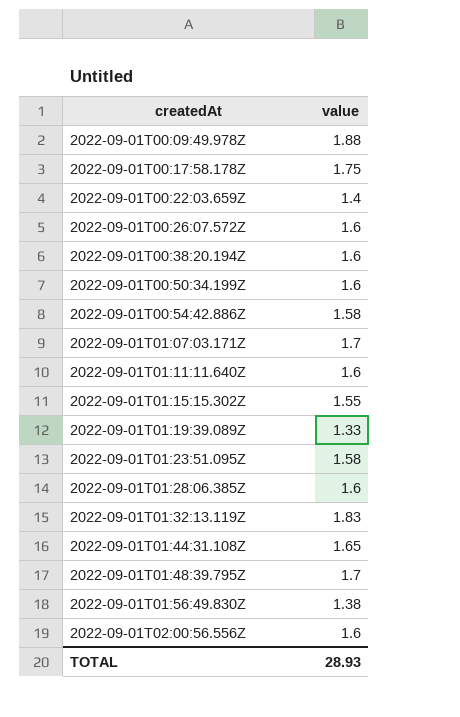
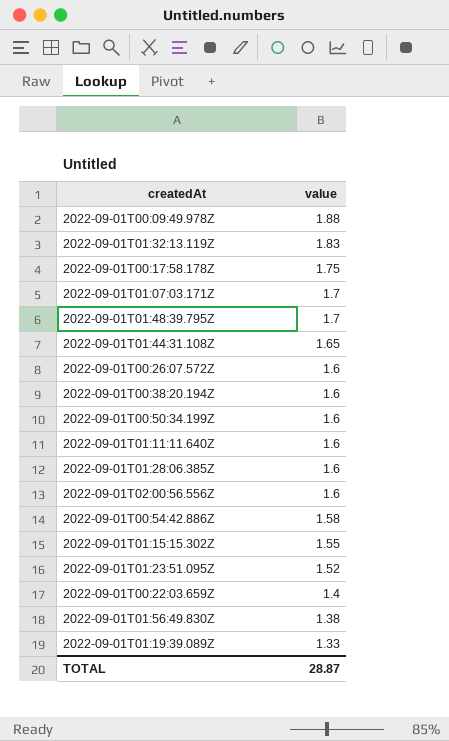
row order: createdAt ascending -> value descending
2022-09-01T01:23:51.095Z | value: 1.58 -> 1.52
TOTAL | value: 28.93 -> 28.87

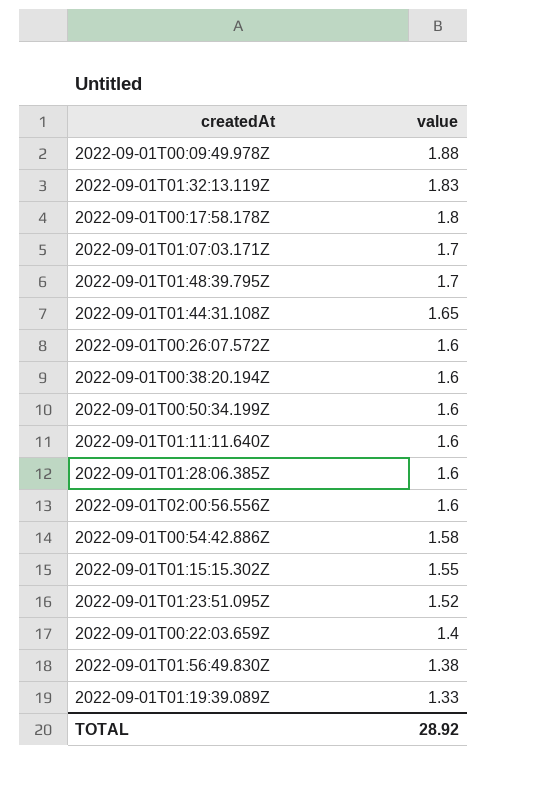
2022-09-01T00:17:58.178Z | value: 1.75 -> 1.8
TOTAL | value: 28.87 -> 28.92

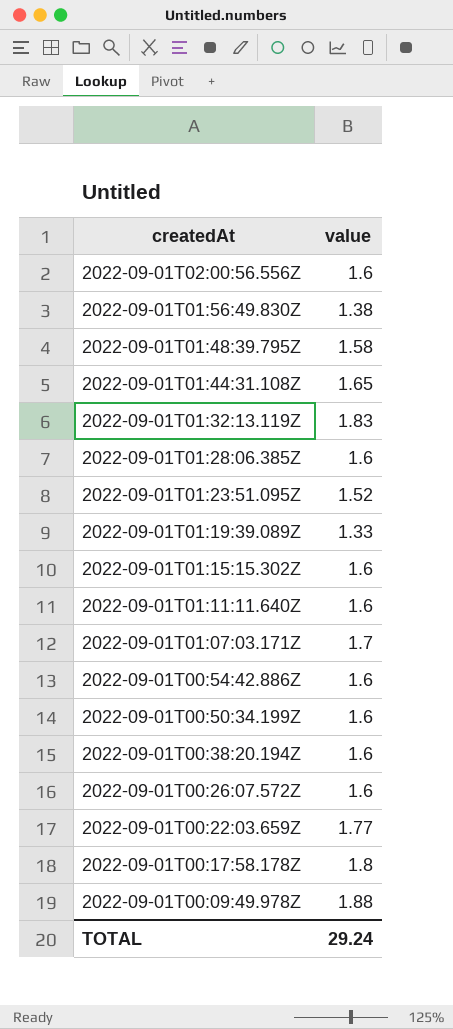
row order: value descending -> createdAt descending
2022-09-01T01:48:39.795Z | value: 1.7 -> 1.58
2022-09-01T01:15:15.302Z | value: 1.55 -> 1.6
2022-09-01T00:54:42.886Z | value: 1.58 -> 1.6
2022-09-01T00:22:03.659Z | value: 1.4 -> 1.77
TOTAL | value: 28.92 -> 29.24

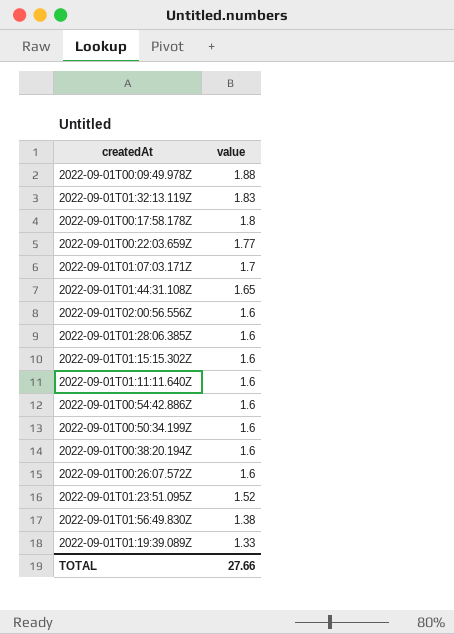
row order: createdAt descending -> value descending
row 2022-09-01T01:48:39.795Z: 1.58 -> none
TOTAL | value: 29.24 -> 27.66

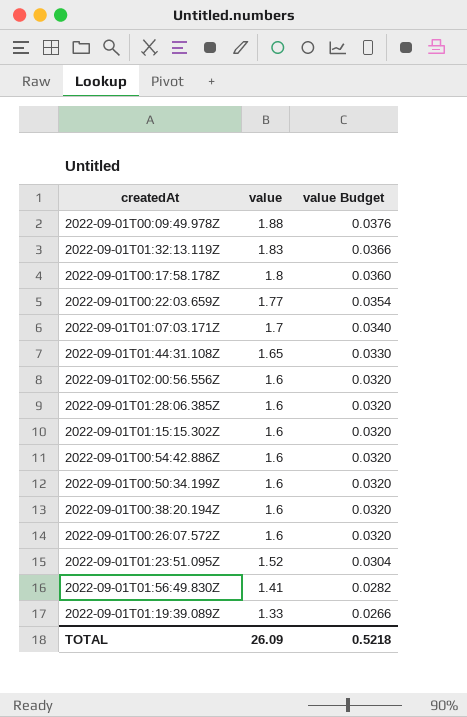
column value Budget | formula: none -> [value] * 0.02
row 2022-09-01T01:11:11.640Z: 1.6 -> none
2022-09-01T01:56:49.830Z | value: 1.38 -> 1.41
TOTAL | value: 27.66 -> 26.09

